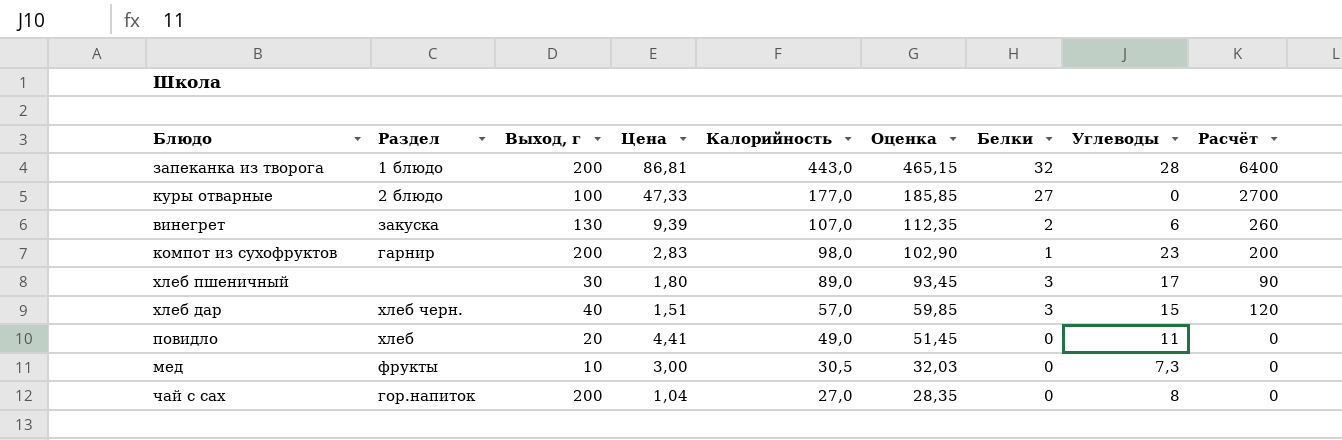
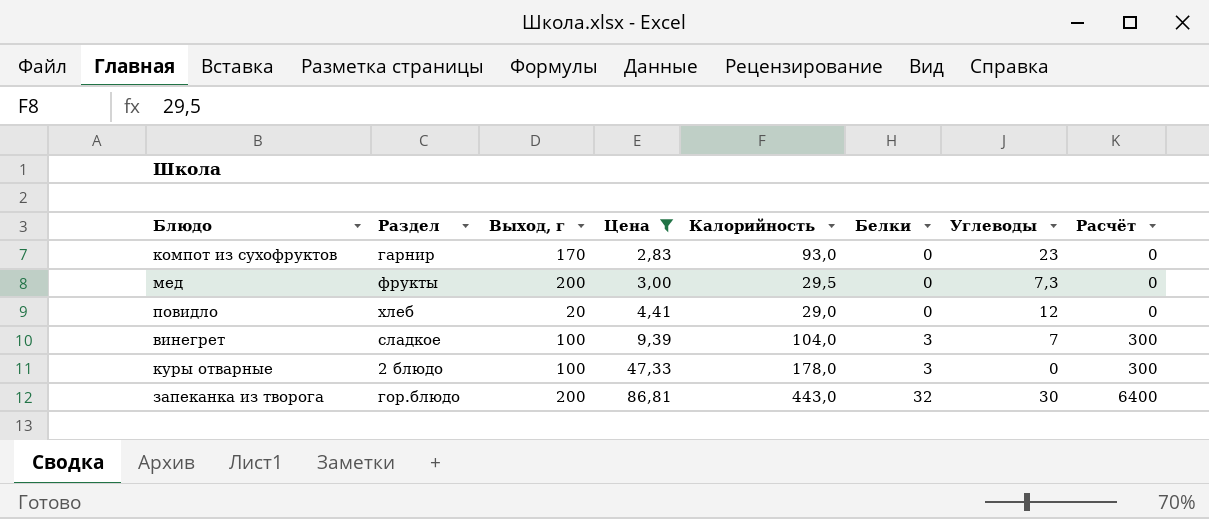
filter: none -> Цена >= 2,83
row order: Калорийность descending -> Цена ascending
column Оценка | formula: [Калорийность] * 1,05 -> none
компот из сухофруктов | Выход, г: 200 -> 170
компот из сухофруктов | Калорийность: 98,0 -> 93,0
компот из сухофруктов | Белки: 1 -> 0
компот из сухофруктов | Расчёт: 200 -> 0
мед | Выход, г: 10 -> 200
мед | Калорийность: 30,5 -> 29,5
повидло | Калорийность: 49,0 -> 29,0
повидло | Углеводы: 11 -> 12
винегрет | Раздел: закуска -> сладкое
винегрет | Выход, г: 130 -> 100
винегрет | Калорийность: 107,0 -> 104,0
винегрет | Белки: 2 -> 3
винегрет | Углеводы: 6 -> 7
винегрет | Расчёт: 260 -> 300
куры отварные | Калорийность: 177,0 -> 178,0
куры отварные | Белки: 27 -> 3
куры отварные | Расчёт: 2700 -> 300
запеканка из творога | Раздел: 1 блюдо -> гор.блюдо
запеканка из творога | Углеводы: 28 -> 30

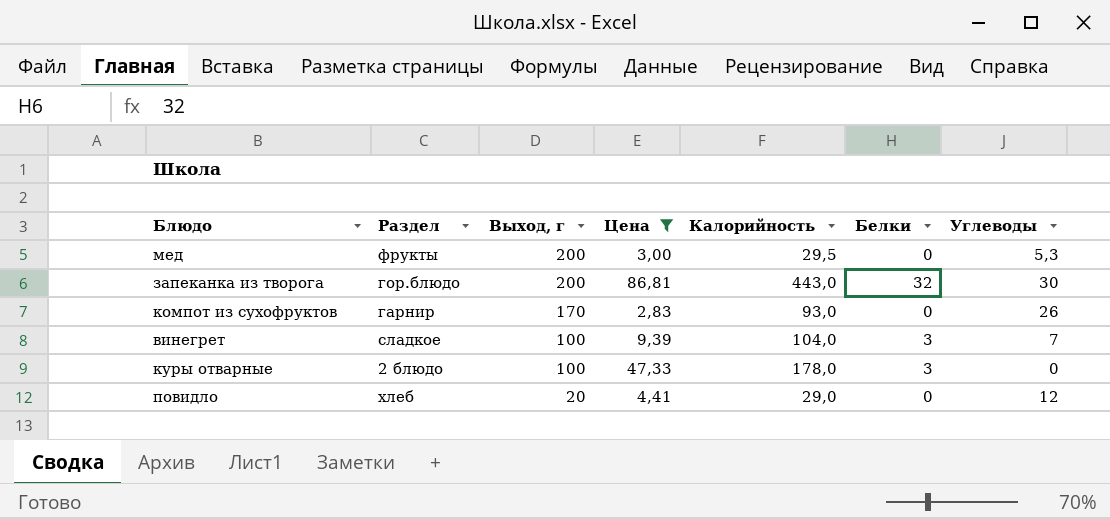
row order: Цена ascending -> Выход, г descending
column Расчёт | formula: [Выход, г] * [Белки] -> none
мед | Углеводы: 7,3 -> 5,3
компот из сухофруктов | Углеводы: 23 -> 26

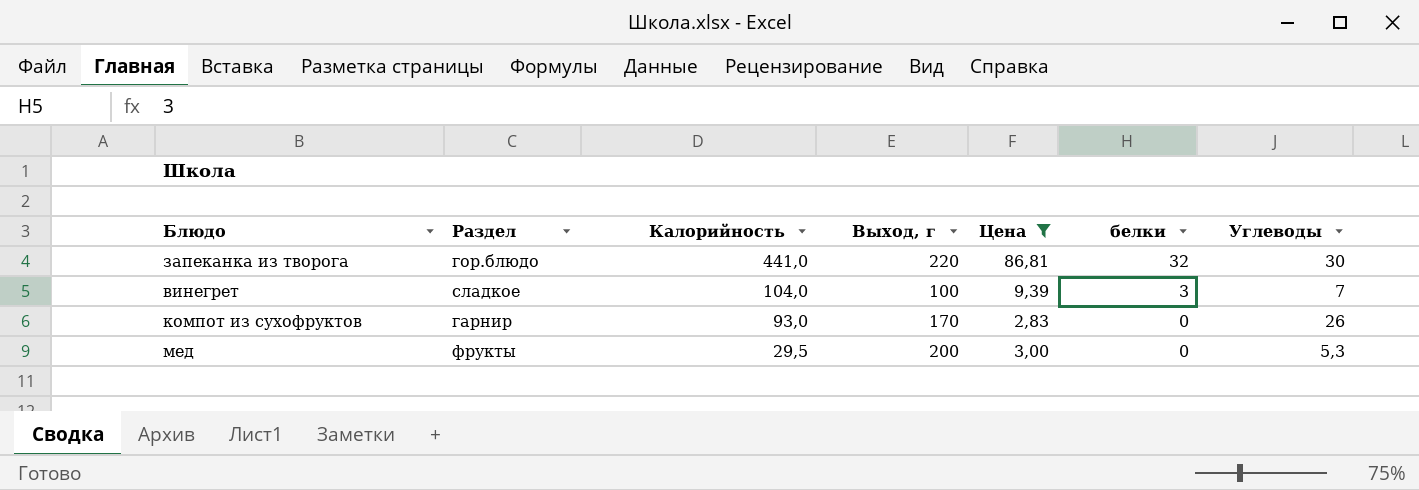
row order: Выход, г descending -> Калорийность descending
column Калорийность | position: 5 -> 3
column name: Белки -> белки
row куры отварные: 2 блюдо | 100 | 47,33 | 178,0 | 3 | 0 -> none
row повидло: хлеб | 20 | 4,41 | 29,0 | 0 | 12 -> none
запеканка из творога | Калорийность: 443,0 -> 441,0
запеканка из творога | Выход, г: 200 -> 220

